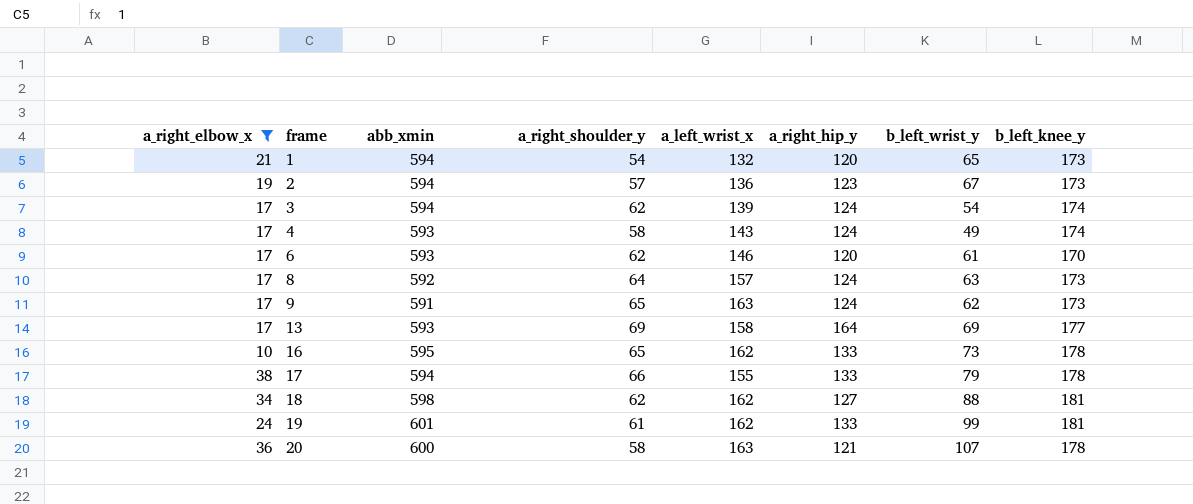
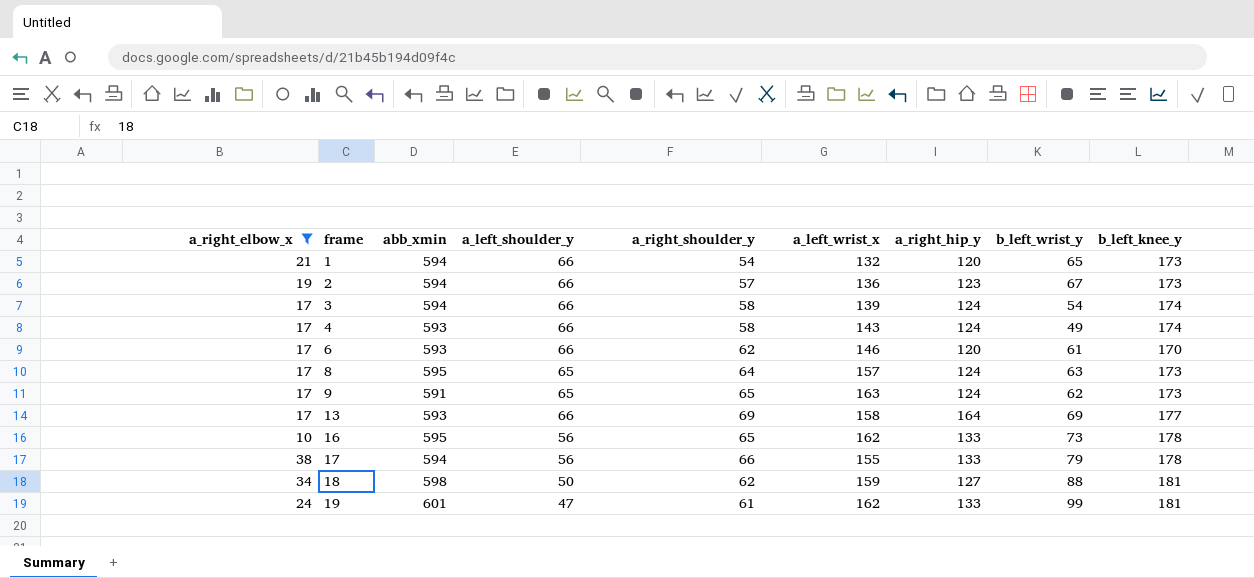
column a_left_shoulder_y | position: none -> 4
row 20: 36 | 600 | 58 | 163 | 121 | 107 | 178 -> none
3 | a_right_shoulder_y: 62 -> 58
8 | abb_xmin: 592 -> 595
18 | a_left_wrist_x: 162 -> 159

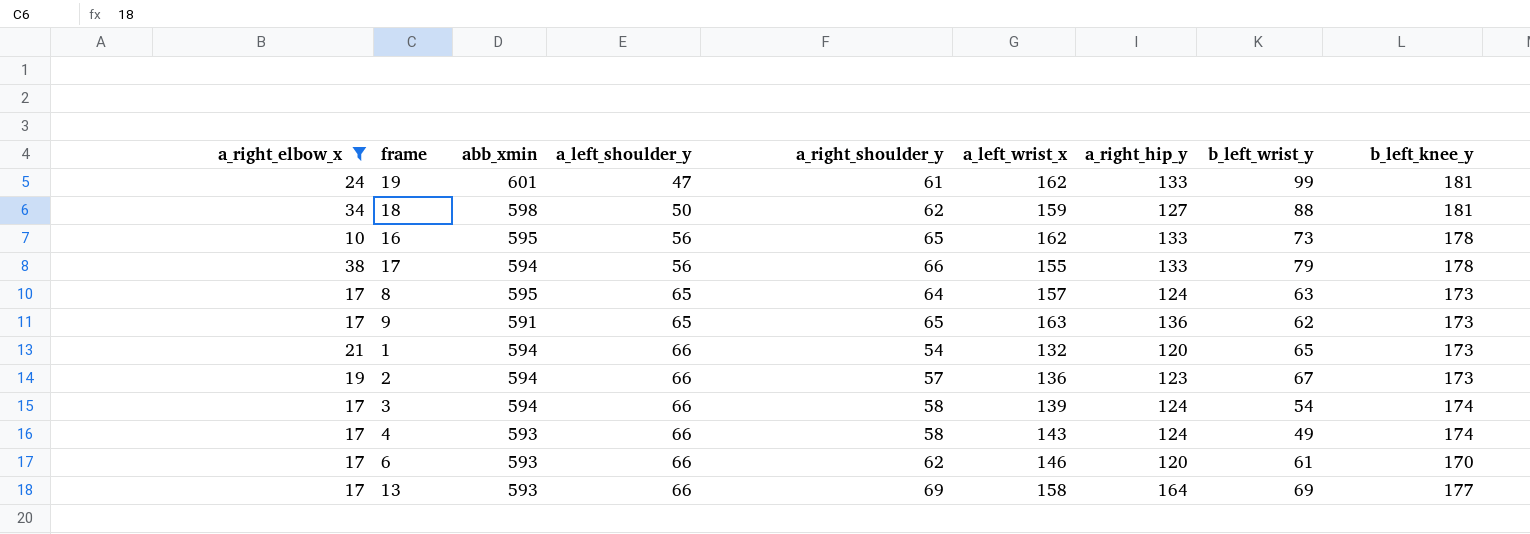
row order: frame ascending -> a_left_shoulder_y ascending
9 | a_right_hip_y: 124 -> 136

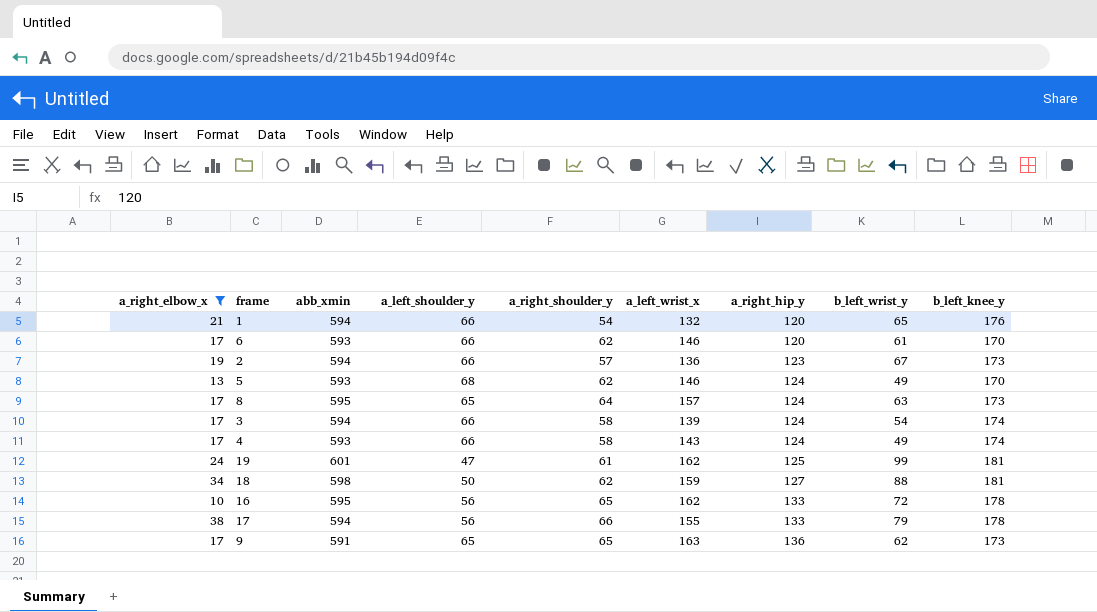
row order: a_left_shoulder_y ascending -> a_right_hip_y ascending
row 13: 17 | 593 | 66 | 69 | 158 | 164 | 69 | 177 -> none
1 | b_left_knee_y: 173 -> 176
row 5: none -> 13 | 593 | 68 | 62 | 146 | 124 | 49 | 170
19 | a_right_hip_y: 133 -> 125
16 | b_left_wrist_y: 73 -> 72

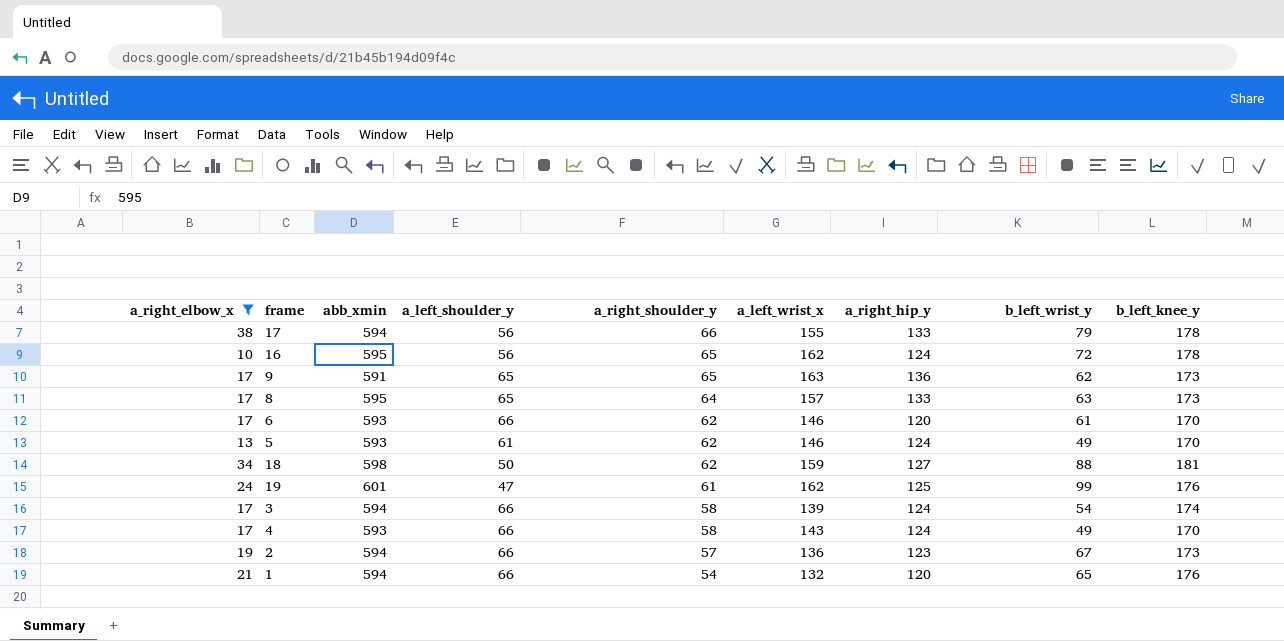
row order: a_right_hip_y ascending -> a_right_shoulder_y descending
16 | a_right_hip_y: 133 -> 124
8 | a_right_hip_y: 124 -> 133
5 | a_left_shoulder_y: 68 -> 61
19 | b_left_knee_y: 181 -> 176
4 | b_left_knee_y: 174 -> 170

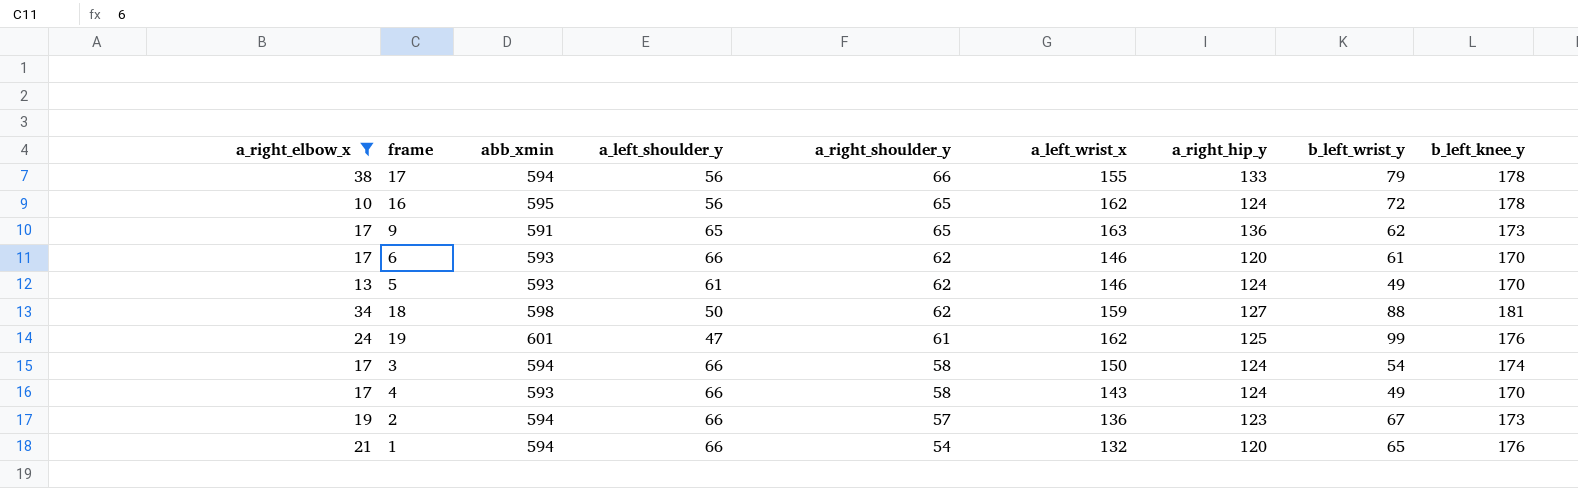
row 8: 17 | 595 | 65 | 64 | 157 | 133 | 63 | 173 -> none
3 | a_left_wrist_x: 139 -> 150

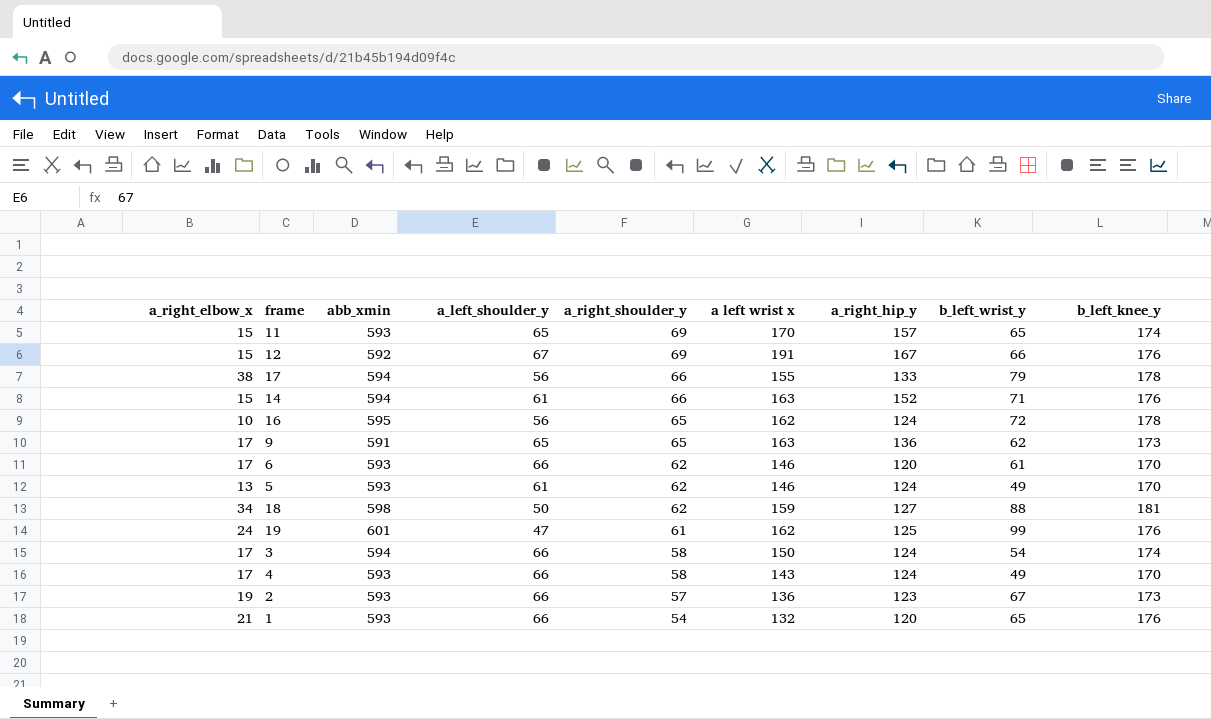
filter: a_right_elbow_x != 15 -> none
column name: a_left_wrist_x -> a left wrist x
2 | abb_xmin: 594 -> 593
1 | abb_xmin: 594 -> 593

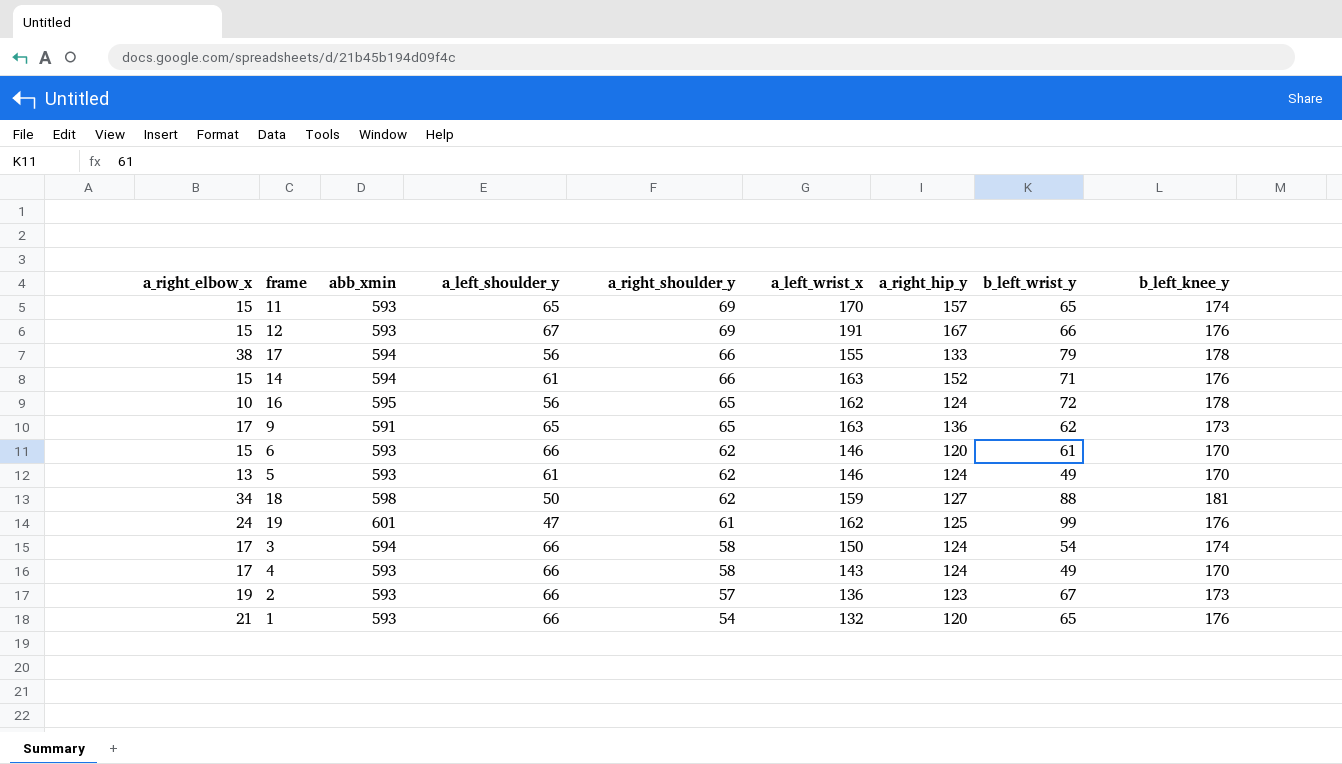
column name: a left wrist x -> a_left_wrist_x
12 | abb_xmin: 592 -> 593
6 | a_right_elbow_x: 17 -> 15

